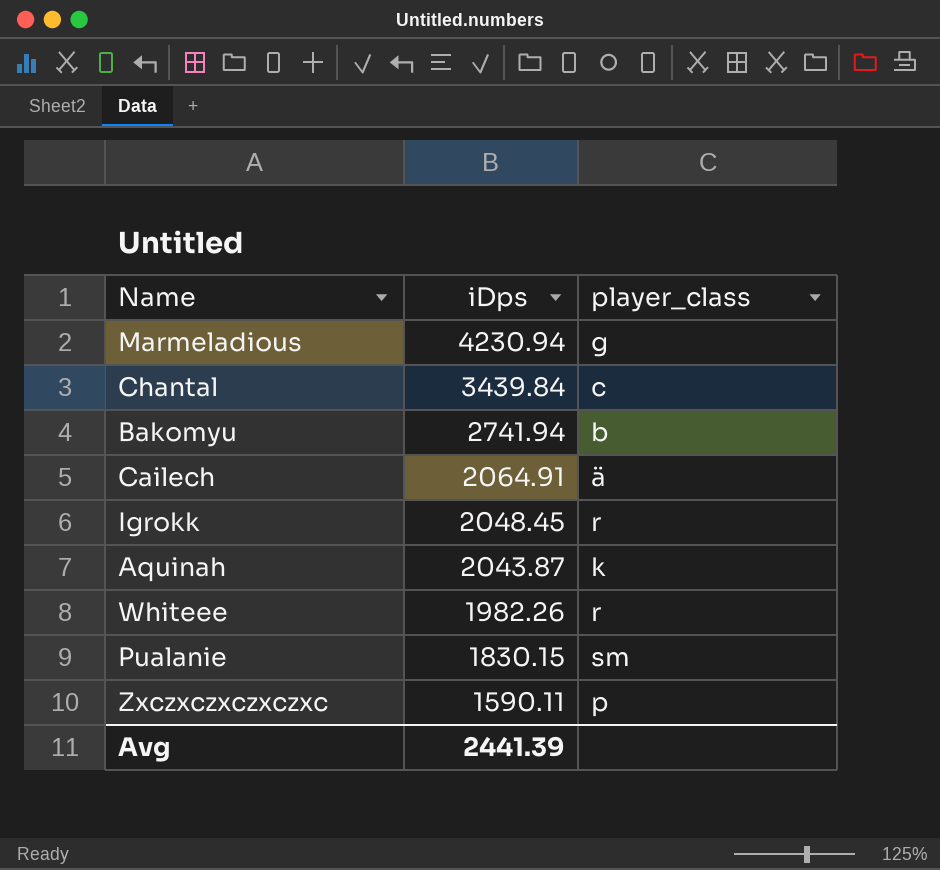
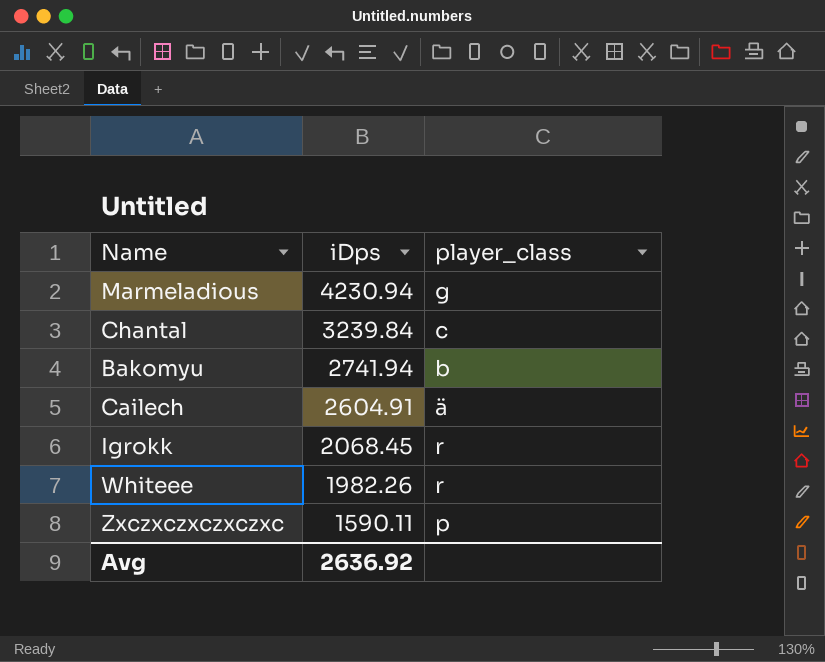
row Aquinah: 2043.87 | k -> none
row Pualanie: 1830.15 | sm -> none
Chantal | iDps: 3439.84 -> 3239.84
Cailech | iDps: 2064.91 -> 2604.91
Igrokk | iDps: 2048.45 -> 2068.45
Avg | iDps: 2441.39 -> 2636.92

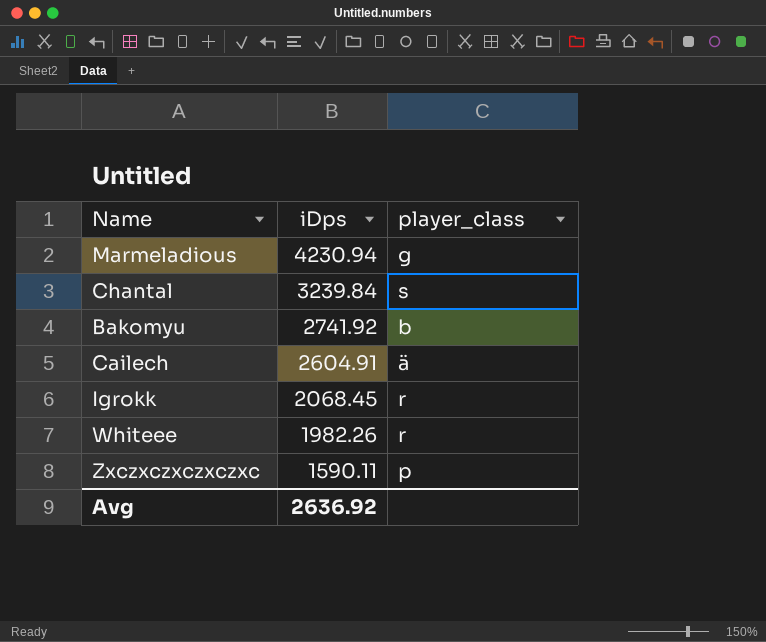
Chantal | player_class: c -> s
Bakomyu | iDps: 2741.94 -> 2741.92

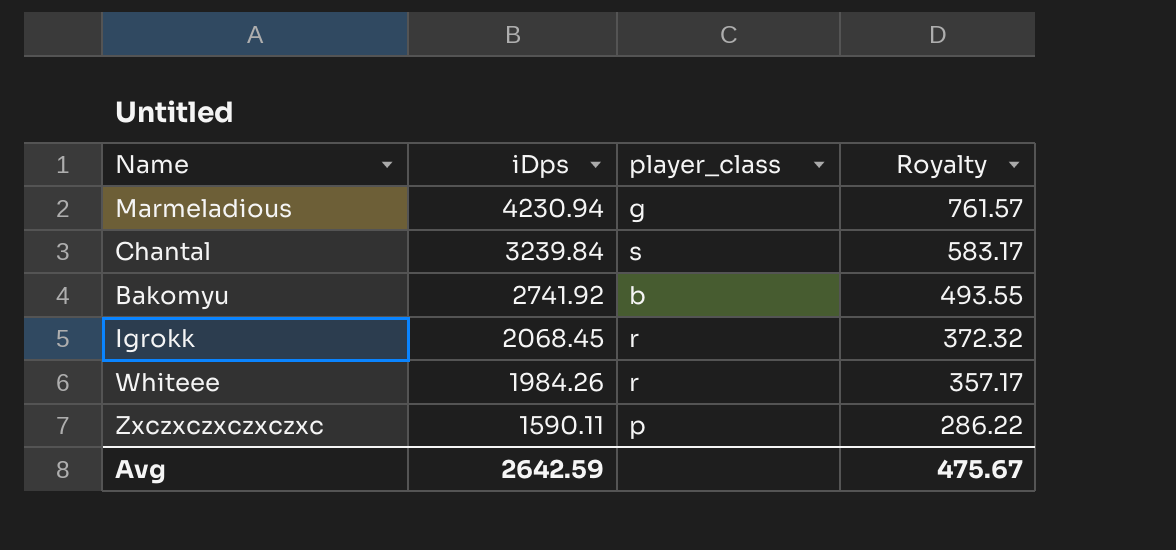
column Royalty | formula: none -> [iDps] * 0.18
row Cailech: 2604.91 | ä -> none
Whiteee | iDps: 1982.26 -> 1984.26
Avg | iDps: 2636.92 -> 2642.59

